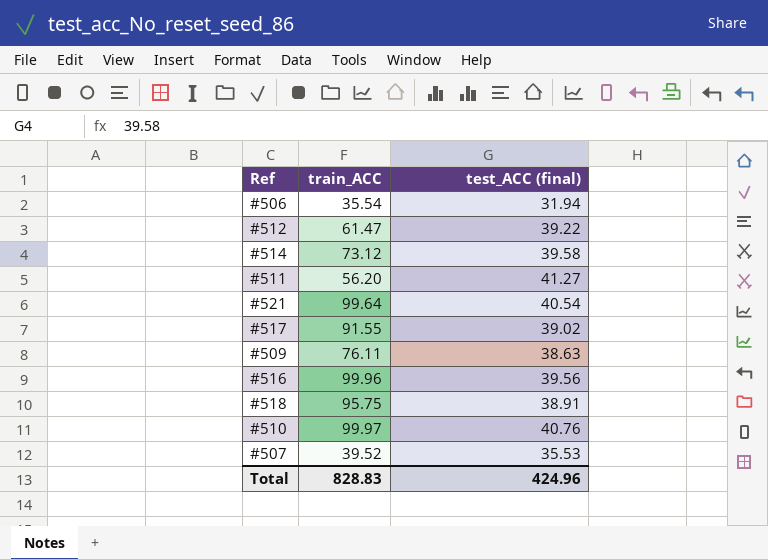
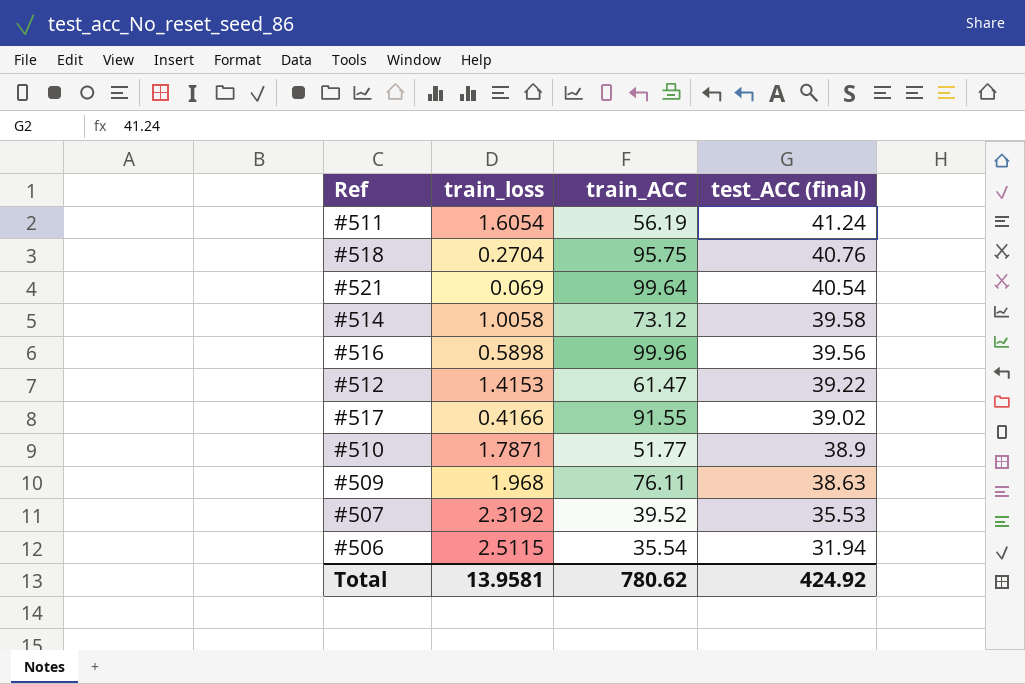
row order: none -> test_ACC (final) descending
column train_loss | position: none -> 2
#511 | train_ACC: 56.20 -> 56.19
#511 | test_ACC (final): 41.27 -> 41.24
#518 | test_ACC (final): 38.91 -> 40.76
#510 | train_ACC: 99.97 -> 51.77
#510 | test_ACC (final): 40.76 -> 38.9
Total | train_ACC: 828.83 -> 780.62
Total | test_ACC (final): 424.96 -> 424.92

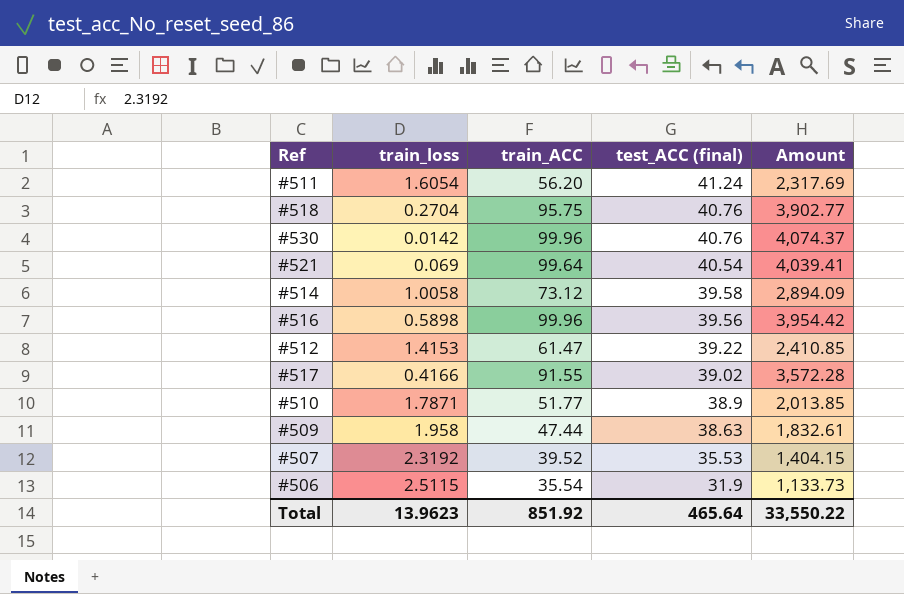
column Amount | formula: none -> [train_ACC] * [test_ACC (final)]
#511 | train_ACC: 56.19 -> 56.20
row #530: none -> 0.0142 | 99.96 | 40.76 | 4,074.37
#509 | train_loss: 1.968 -> 1.958
#509 | train_ACC: 76.11 -> 47.44
#506 | test_ACC (final): 31.94 -> 31.9
Total | train_loss: 13.9581 -> 13.9623
Total | train_ACC: 780.62 -> 851.92
Total | test_ACC (final): 424.92 -> 465.64

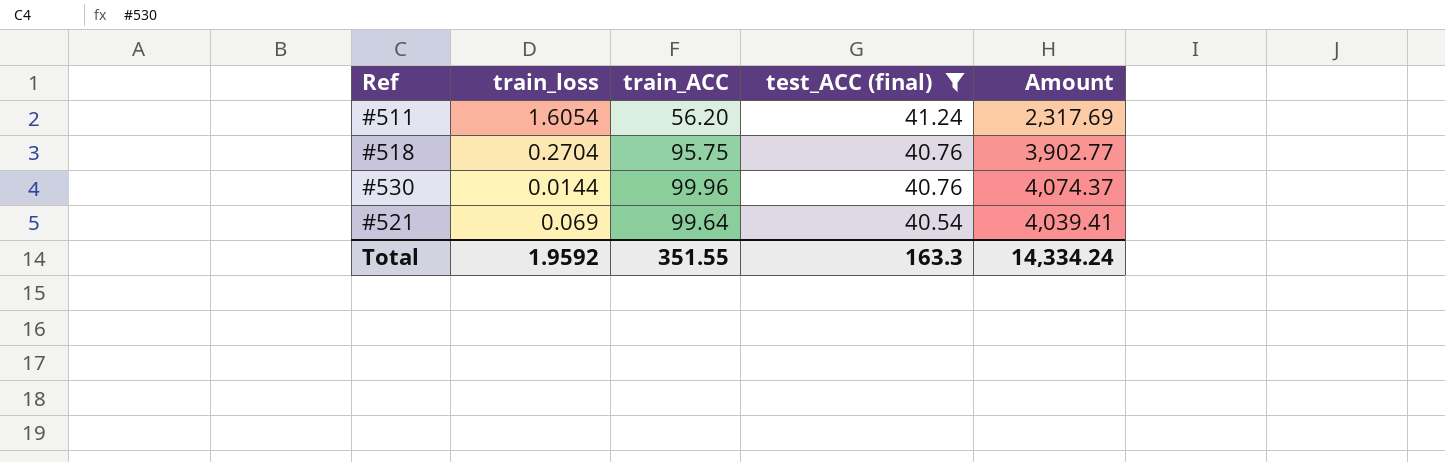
filter: none -> test_ACC (final) >= 40.54
#530 | train_loss: 0.0142 -> 0.0144
Total | train_loss: 13.9623 -> 1.9592
Total | train_ACC: 851.92 -> 351.55
Total | test_ACC (final): 465.64 -> 163.3
Total | Amount: 33,550.22 -> 14,334.24

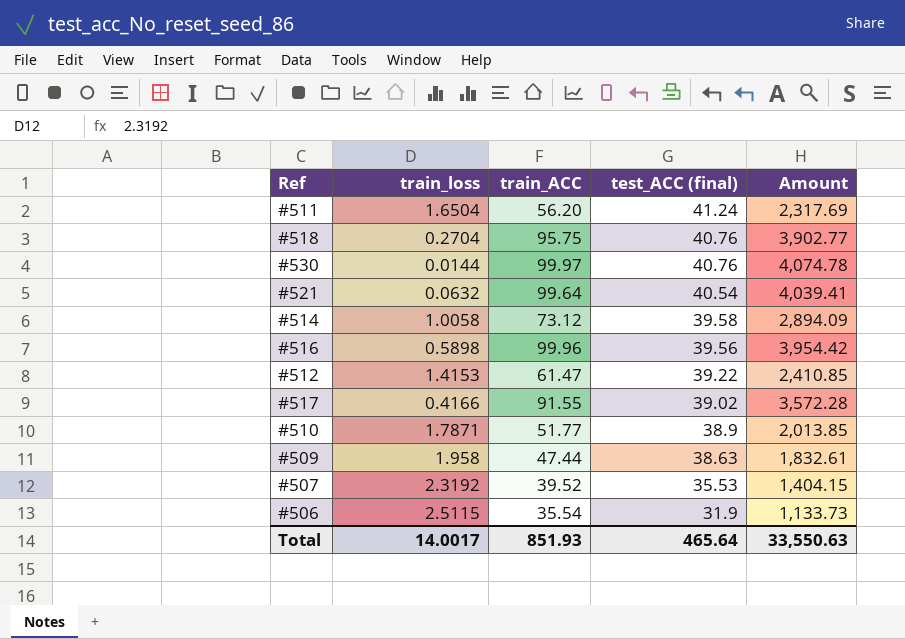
filter: test_ACC (final) >= 40.54 -> none
#511 | train_loss: 1.6054 -> 1.6504
#530 | train_ACC: 99.96 -> 99.97
#530 | Amount: 4,074.37 -> 4,074.78
#521 | train_loss: 0.069 -> 0.0632
Total | train_loss: 1.9592 -> 14.0017
Total | train_ACC: 351.55 -> 851.93
Total | test_ACC (final): 163.3 -> 465.64
Total | Amount: 14,334.24 -> 33,550.63

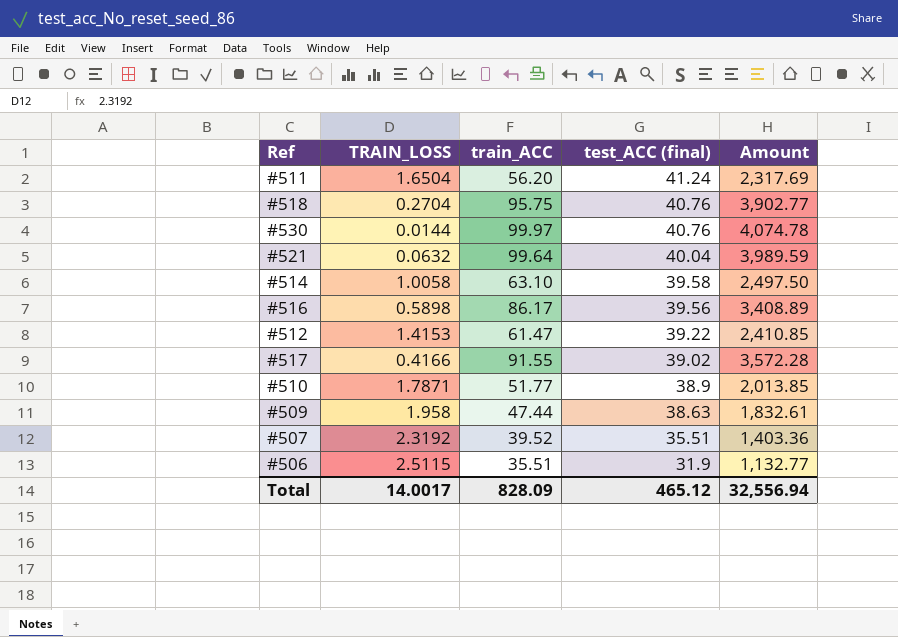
column name: train_loss -> TRAIN_LOSS
#521 | test_ACC (final): 40.54 -> 40.04
#521 | Amount: 4,039.41 -> 3,989.59
#514 | train_ACC: 73.12 -> 63.10
#514 | Amount: 2,894.09 -> 2,497.50
#516 | train_ACC: 99.96 -> 86.17
#516 | Amount: 3,954.42 -> 3,408.89
#507 | test_ACC (final): 35.53 -> 35.51
#507 | Amount: 1,404.15 -> 1,403.36
#506 | train_ACC: 35.54 -> 35.51
#506 | Amount: 1,133.73 -> 1,132.77
Total | train_ACC: 851.93 -> 828.09
Total | test_ACC (final): 465.64 -> 465.12
Total | Amount: 33,550.63 -> 32,556.94

